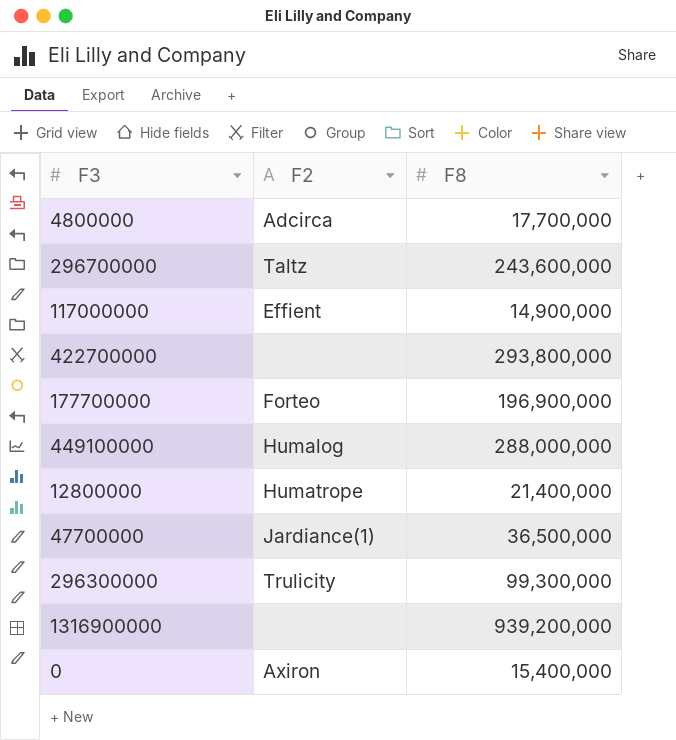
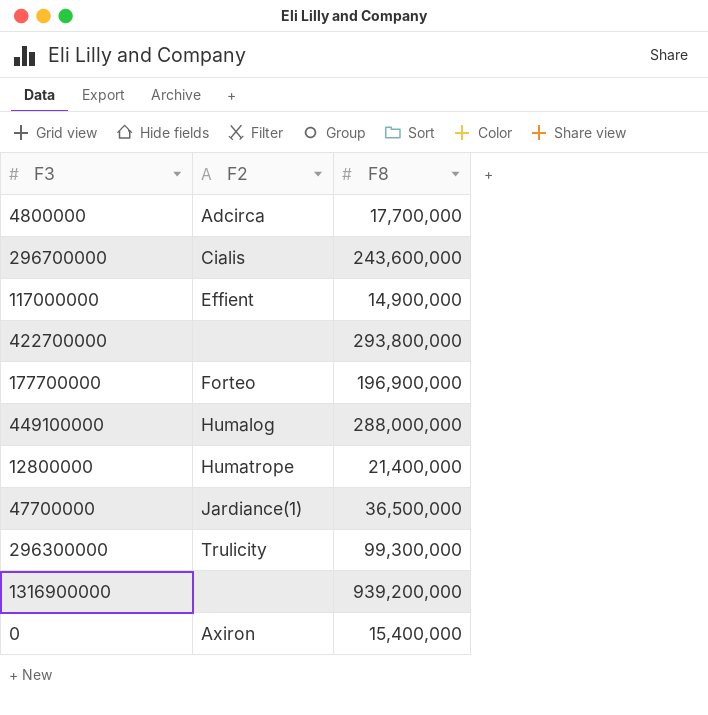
296700000 | F2: Taltz -> Cialis

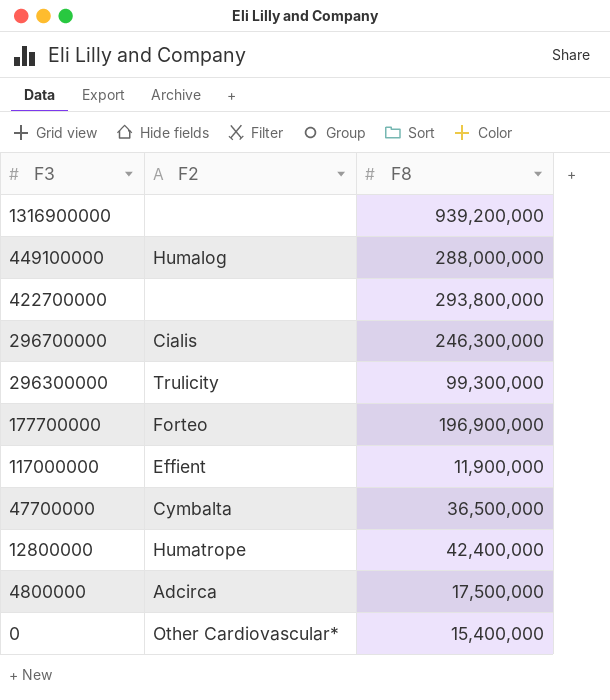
row order: none -> F3 descending
296700000 | F8: 243,600,000 -> 246,300,000
117000000 | F8: 14,900,000 -> 11,900,000
47700000 | F2: Jardiance(1) -> Cymbalta
12800000 | F8: 21,400,000 -> 42,400,000
4800000 | F8: 17,700,000 -> 17,500,000
0 | F2: Axiron -> Other Cardiovascular*

